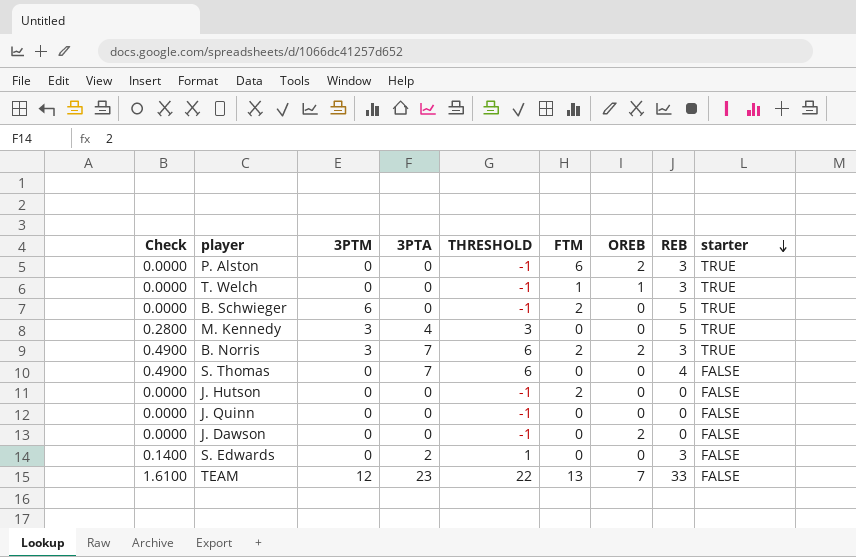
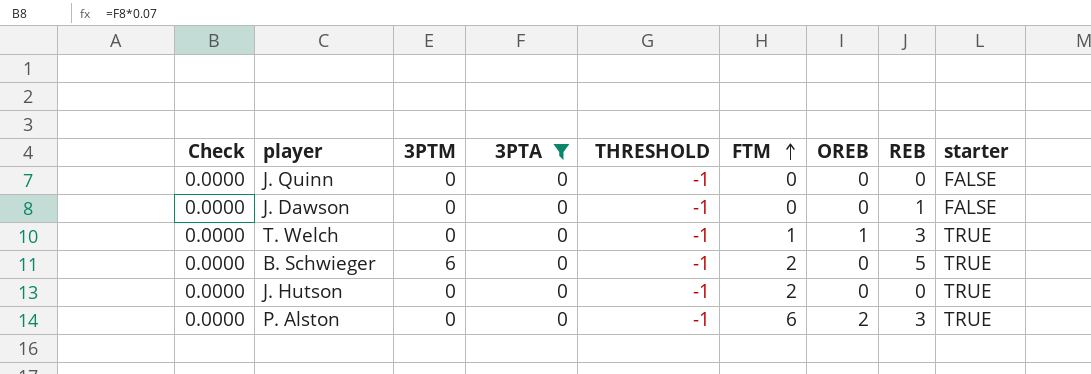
filter: none -> 3PTA = 0
row order: starter descending -> FTM ascending
J. Dawson | OREB: 2 -> 0
J. Dawson | REB: 0 -> 1
J. Hutson | starter: FALSE -> TRUE

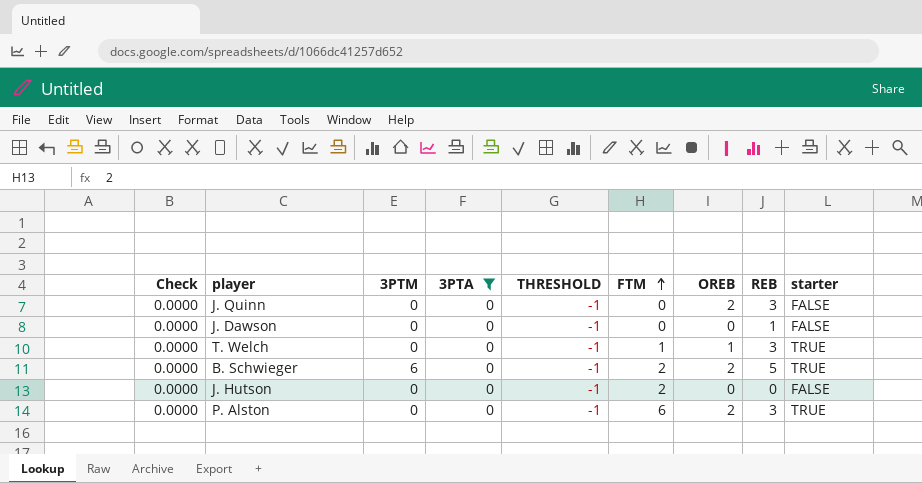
J. Quinn | OREB: 0 -> 2
J. Quinn | REB: 0 -> 3
B. Schwieger | OREB: 0 -> 2
J. Hutson | starter: TRUE -> FALSE

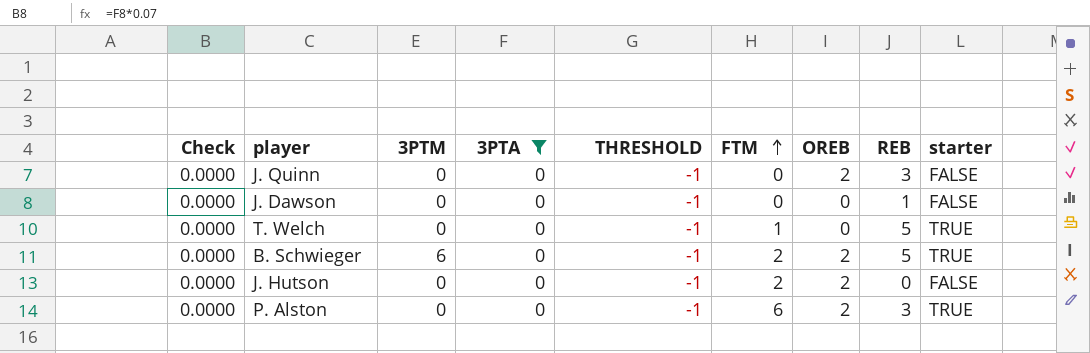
T. Welch | OREB: 1 -> 0
T. Welch | REB: 3 -> 5
J. Hutson | OREB: 0 -> 2

